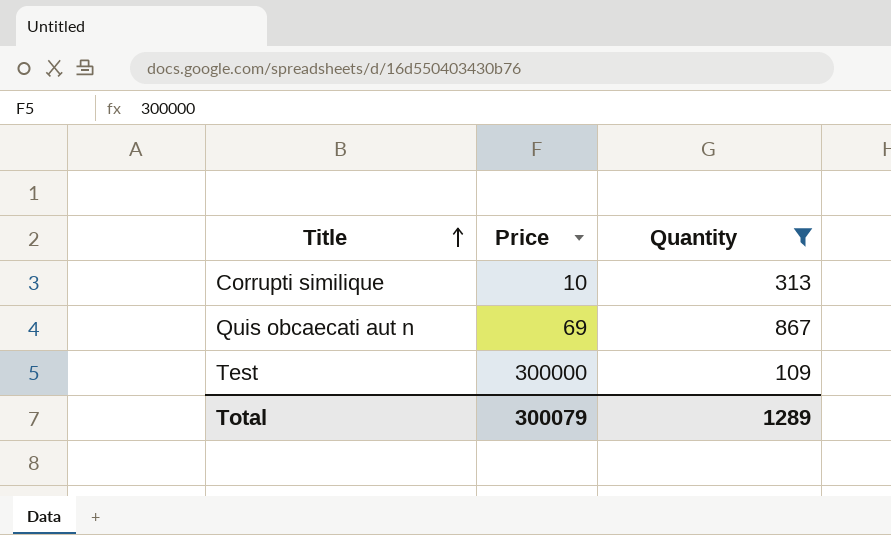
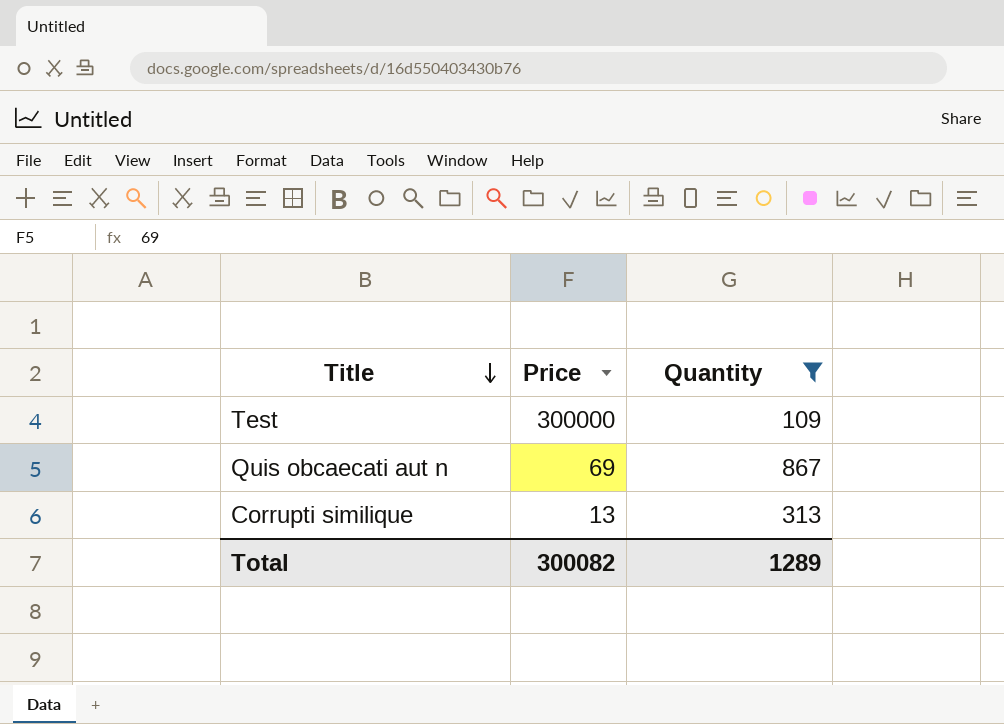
row order: Title ascending -> Title descending
Corrupti similique | Price: 10 -> 13
Total | Price: 300079 -> 300082

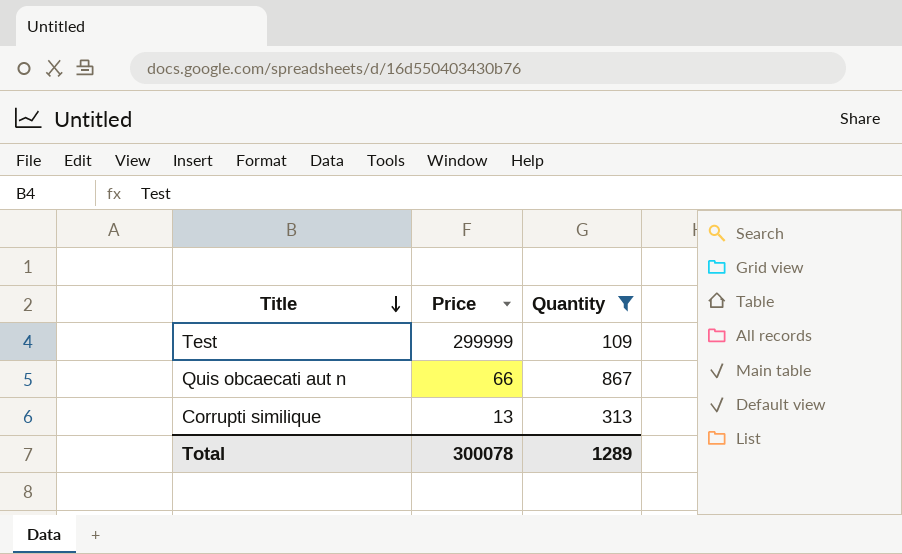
Test | Price: 300000 -> 299999
Quis obcaecati aut n | Price: 69 -> 66
Total | Price: 300082 -> 300078

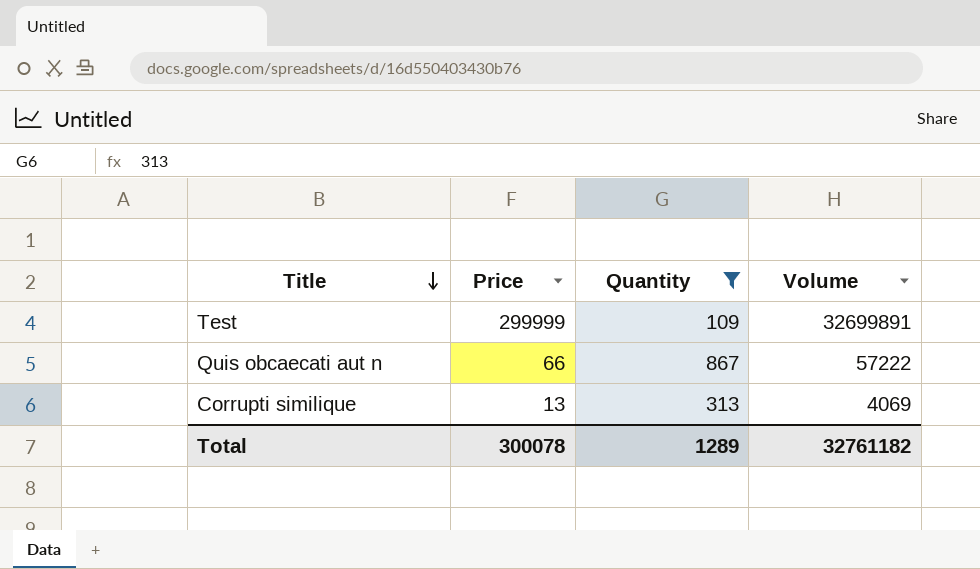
column Volume | formula: none -> [Price] * [Quantity]

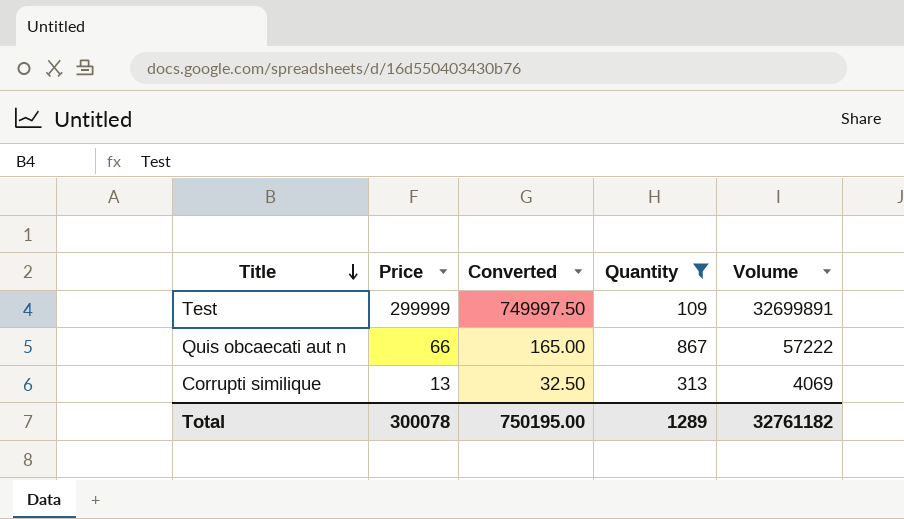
column Converted | formula: none -> [Price] * 2.5

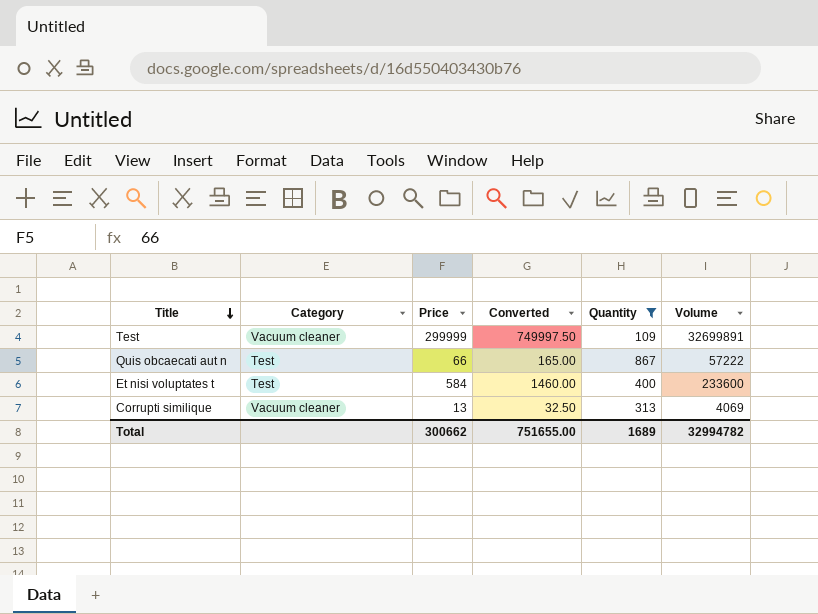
column Category | position: none -> 2
row Et nisi voluptates t: none -> Test | 584 | 1460.00 | 400 | 233600
Total | Price: 300078 -> 300662
Total | Converted: 750195.00 -> 751655.00
Total | Quantity: 1289 -> 1689
Total | Volume: 32761182 -> 32994782

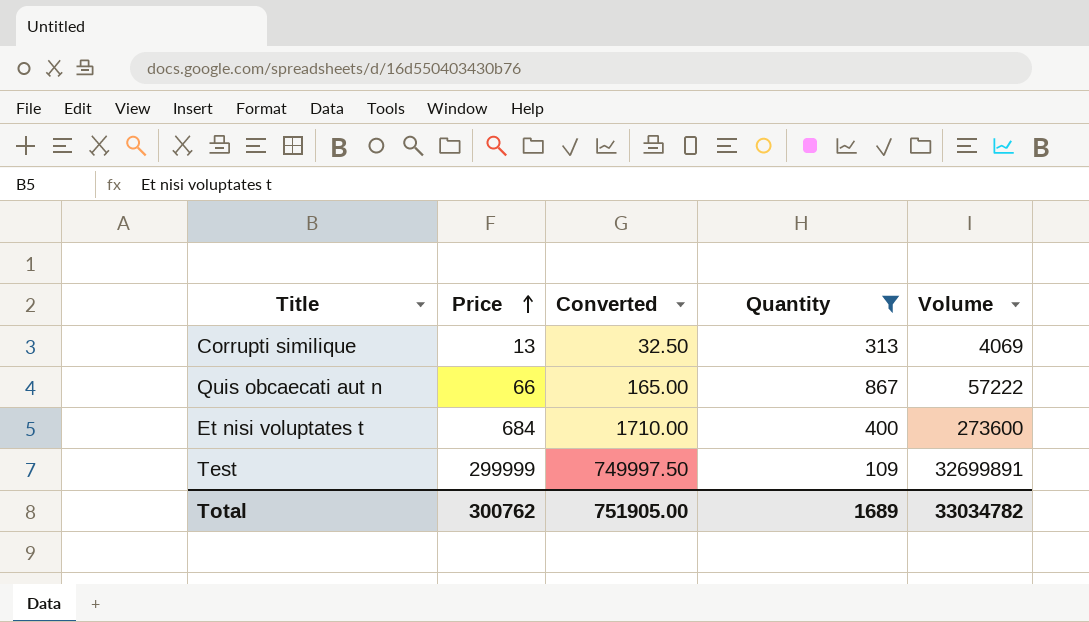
row order: Title descending -> Price ascending
column Category | position: 2 -> none
Et nisi voluptates t | Price: 584 -> 684
Et nisi voluptates t | Converted: 1460.00 -> 1710.00
Et nisi voluptates t | Volume: 233600 -> 273600
Total | Price: 300662 -> 300762
Total | Converted: 751655.00 -> 751905.00
Total | Volume: 32994782 -> 33034782

